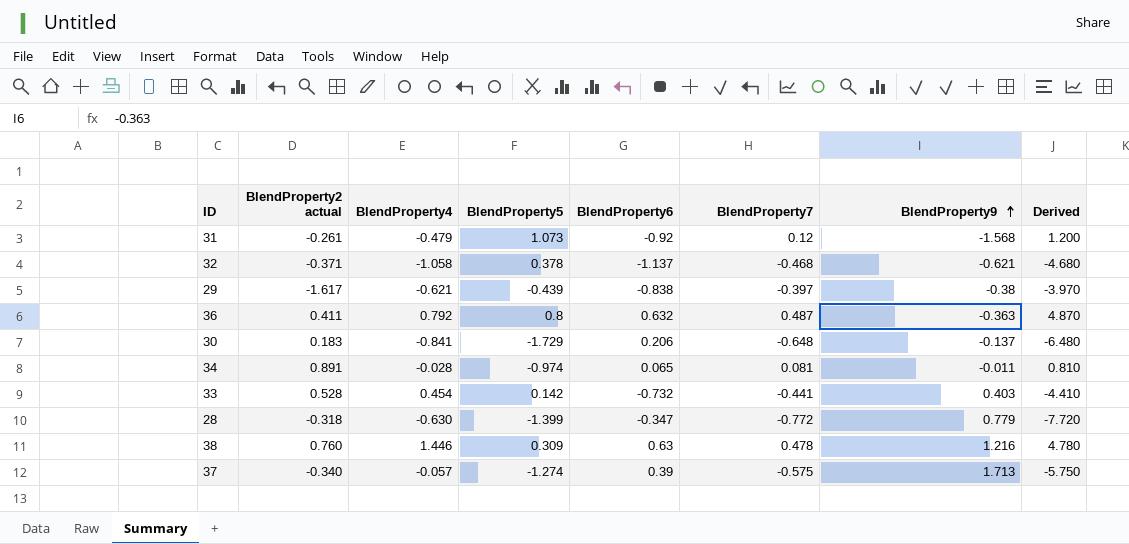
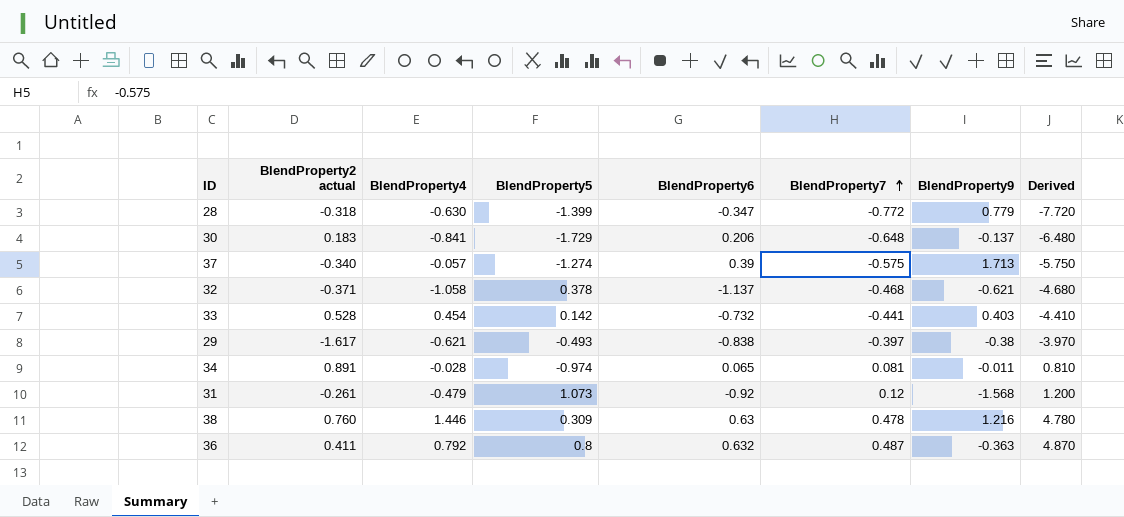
row order: BlendProperty9 ascending -> BlendProperty7 ascending
29 | BlendProperty5: -0.439 -> -0.493

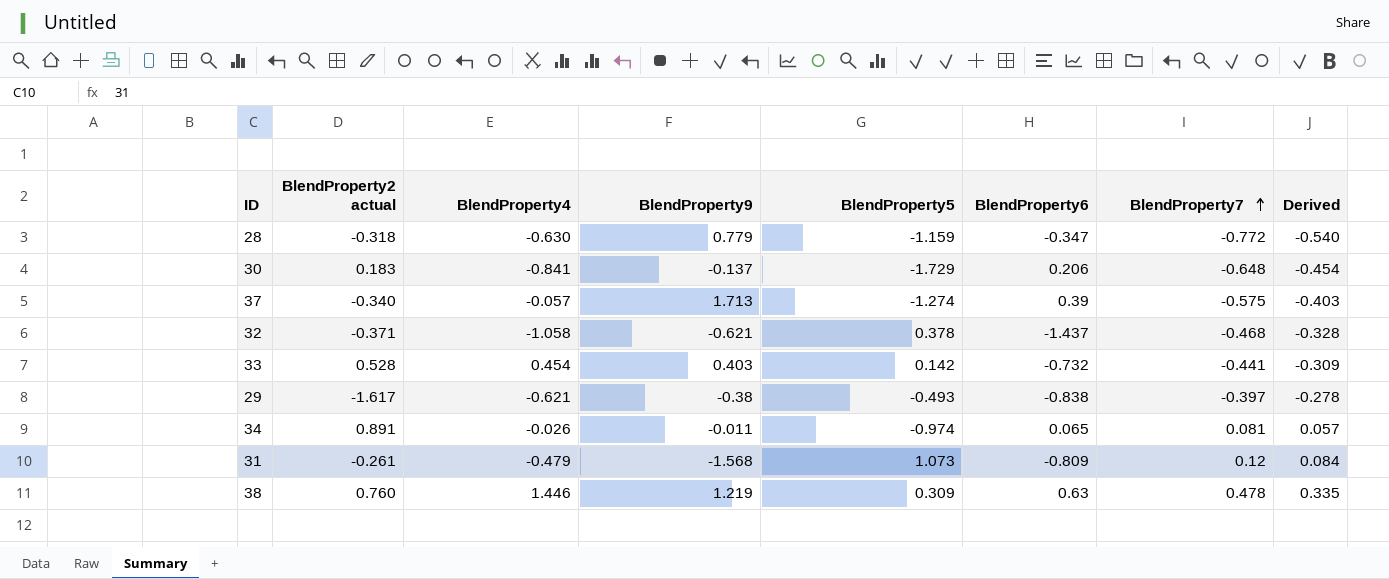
column BlendProperty9 | position: 7 -> 4
column Derived | formula: [BlendProperty7] * 10 -> [BlendProperty7] * 0.7
row 36: 0.411 | 0.792 | 0.8 | 0.632 | 0.487 | -0.363 | 4.870 -> none
28 | BlendProperty5: -1.399 -> -1.159
32 | BlendProperty6: -1.137 -> -1.437
34 | BlendProperty4: -0.028 -> -0.026
31 | BlendProperty6: -0.92 -> -0.809
38 | BlendProperty9: 1.216 -> 1.219

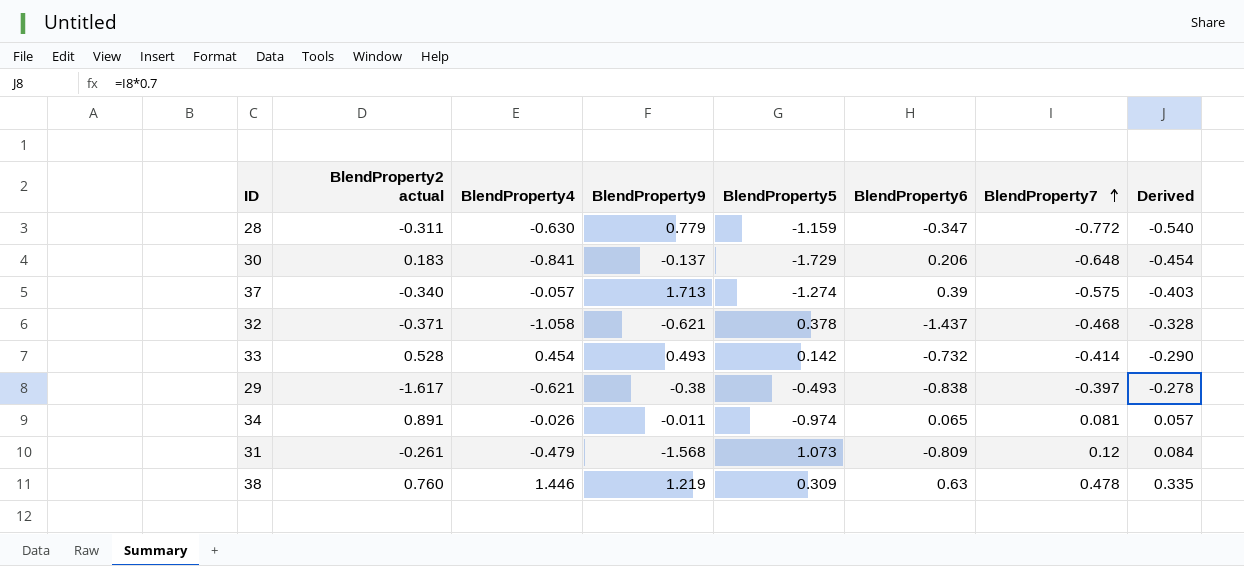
28 | BlendProperty2 actual: -0.318 -> -0.311
33 | BlendProperty9: 0.403 -> 0.493
33 | BlendProperty7: -0.441 -> -0.414
33 | Derived: -0.309 -> -0.290

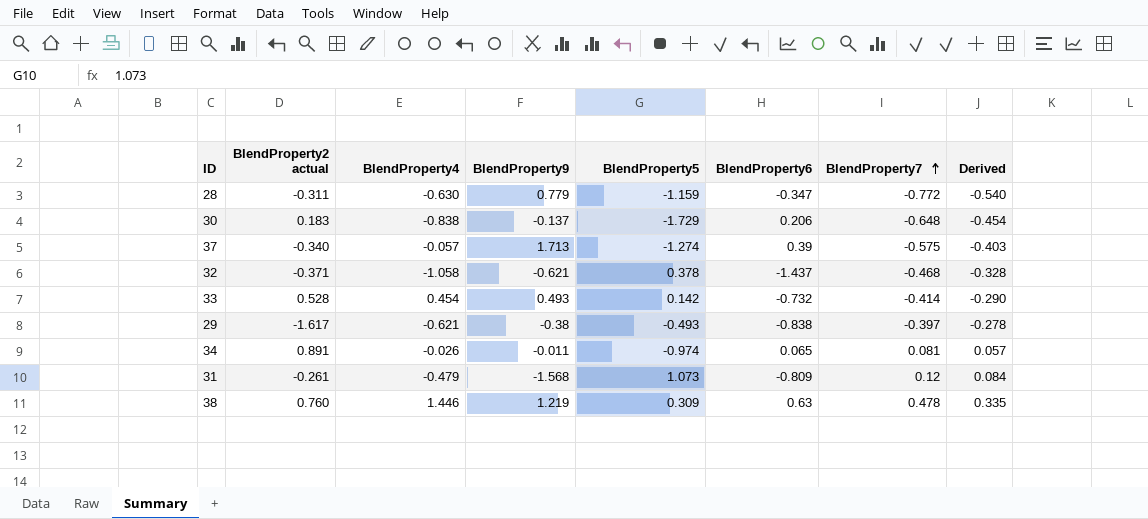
30 | BlendProperty4: -0.841 -> -0.838

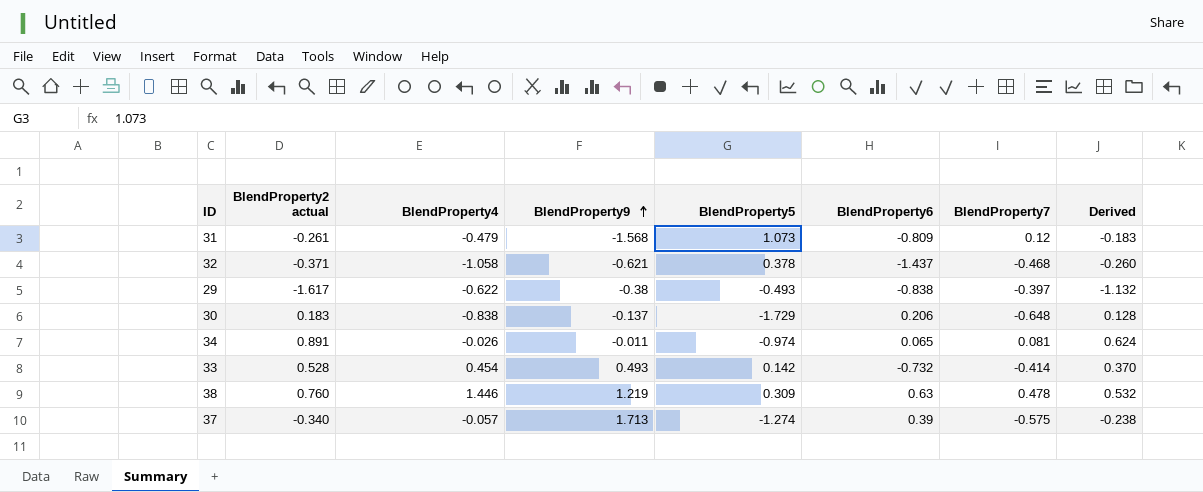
row order: BlendProperty7 ascending -> BlendProperty9 ascending
column Derived | formula: [BlendProperty7] * 0.7 -> [BlendProperty2 actual] * 0.7
row 28: -0.311 | -0.630 | 0.779 | -1.159 | -0.347 | -0.772 | -0.540 -> none
29 | BlendProperty4: -0.621 -> -0.622

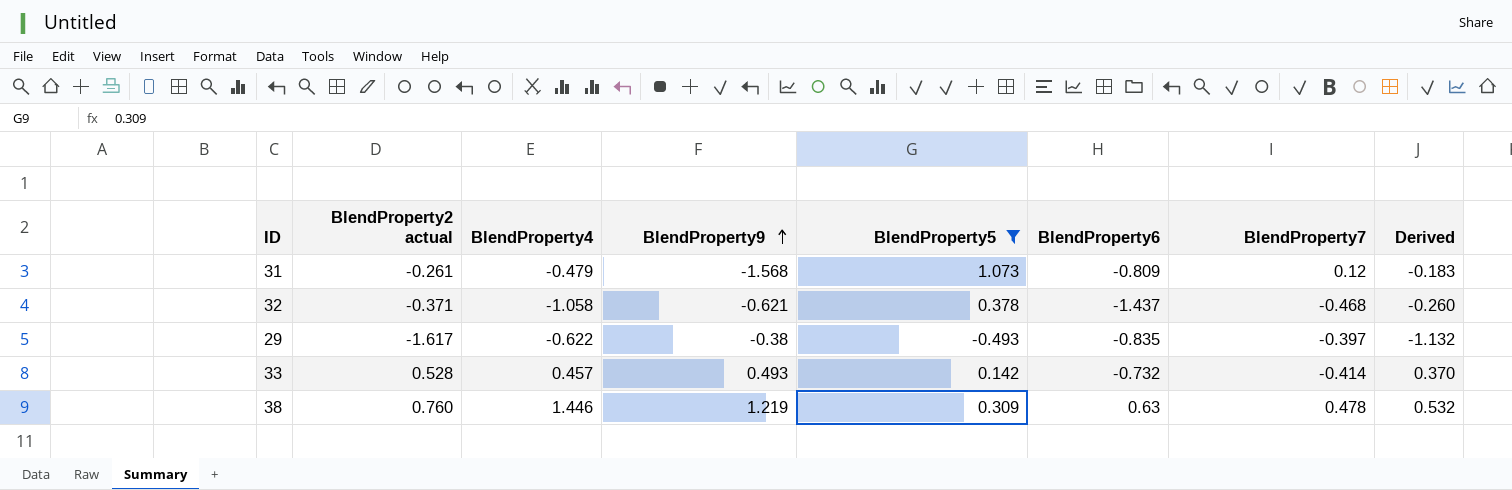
filter: none -> BlendProperty5 >= -0.493
29 | BlendProperty6: -0.838 -> -0.835
33 | BlendProperty4: 0.454 -> 0.457

